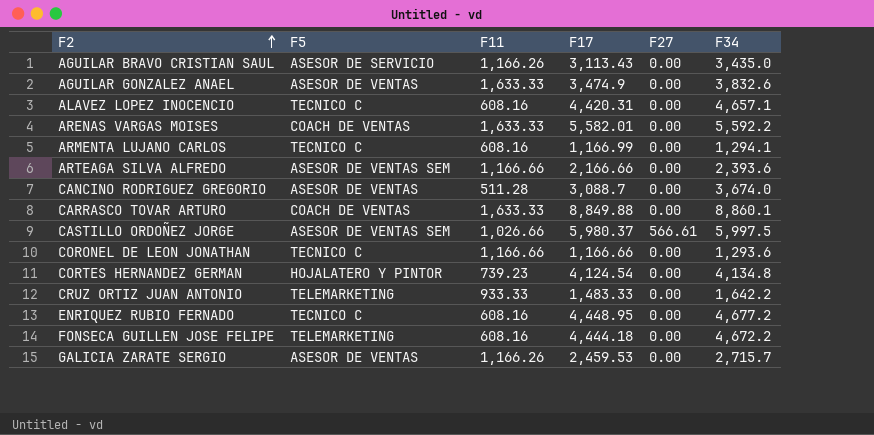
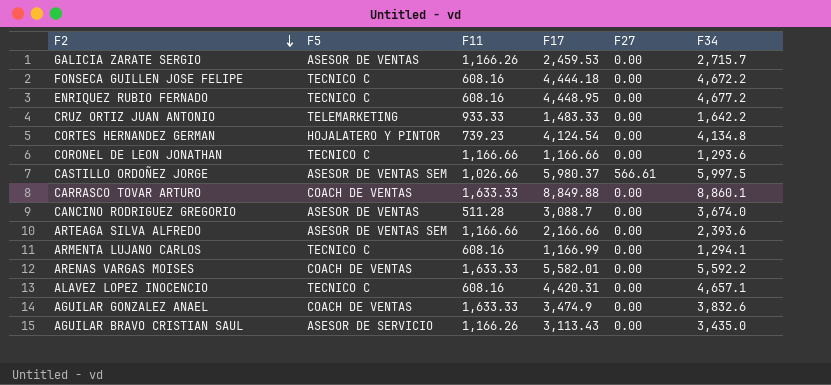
row order: F2 ascending -> F2 descending
FONSECA GUILLEN JOSE FELIPE | F5: TELEMARKETING -> TECNICO C
AGUILAR GONZALEZ ANAEL | F5: ASESOR DE VENTAS -> COACH DE VENTAS

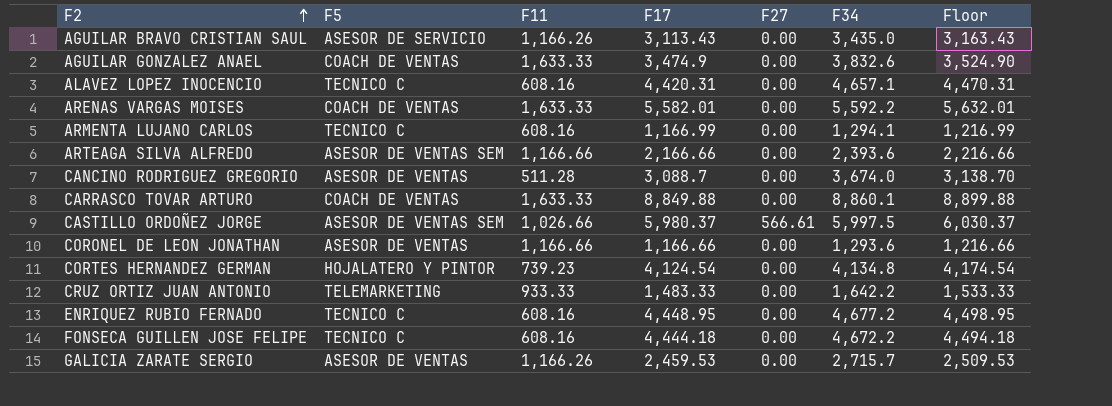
row order: F2 descending -> F2 ascending
column Floor | formula: none -> [F17] + 50
CORONEL DE LEON JONATHAN | F5: TECNICO C -> ASESOR DE VENTAS

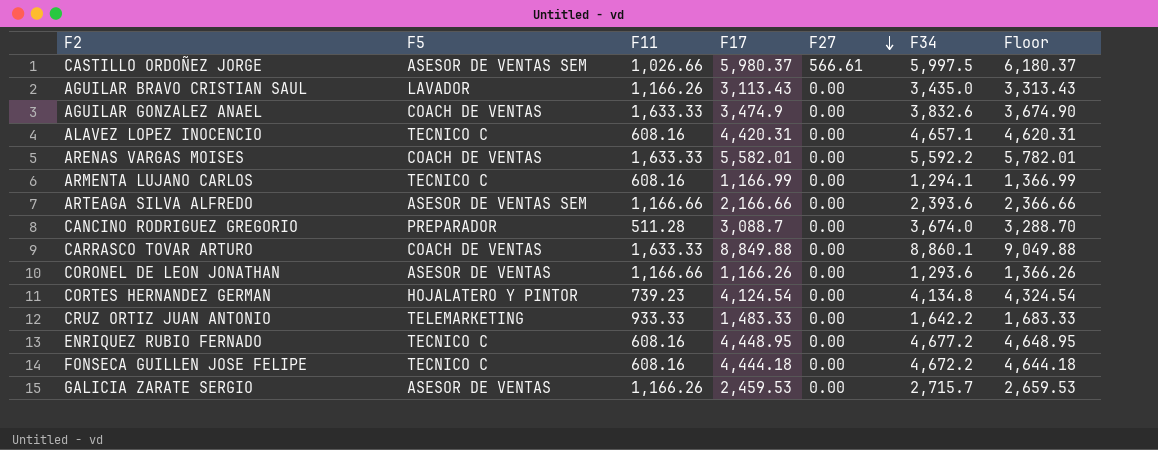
row order: F2 ascending -> F27 descending
column Floor | formula: [F17] + 50 -> [F17] + 200
AGUILAR BRAVO CRISTIAN SAUL | F5: ASESOR DE SERVICIO -> LAVADOR
CANCINO RODRIGUEZ GREGORIO | F5: ASESOR DE VENTAS -> PREPARADOR
CORONEL DE LEON JONATHAN | F17: 1,166.66 -> 1,166.26

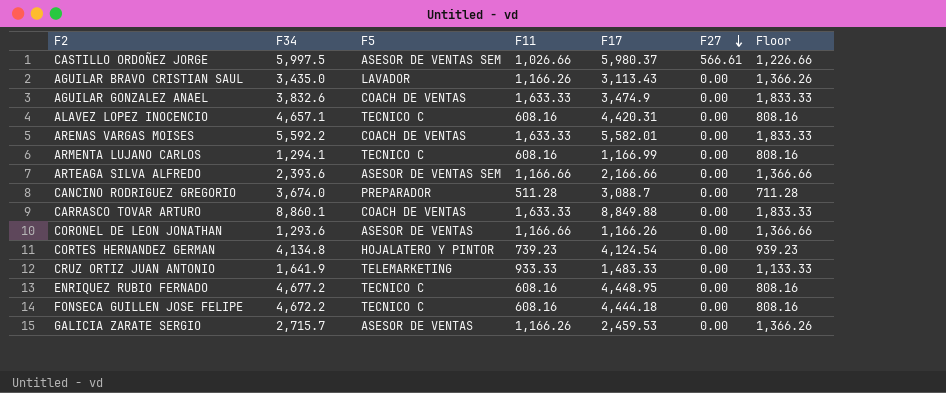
column F34 | position: 6 -> 2
column Floor | formula: [F17] + 200 -> [F11] + 200
CRUZ ORTIZ JUAN ANTONIO | F34: 1,642.2 -> 1,641.9

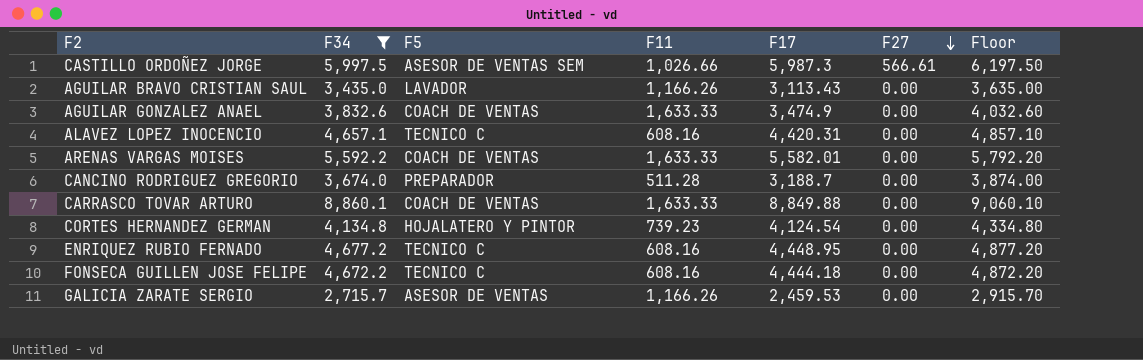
filter: none -> F34 >= 2,715.7
column Floor | formula: [F11] + 200 -> [F34] + 200
CASTILLO ORDOÑEZ JORGE | F17: 5,980.37 -> 5,987.3
CANCINO RODRIGUEZ GREGORIO | F17: 3,088.7 -> 3,188.7

